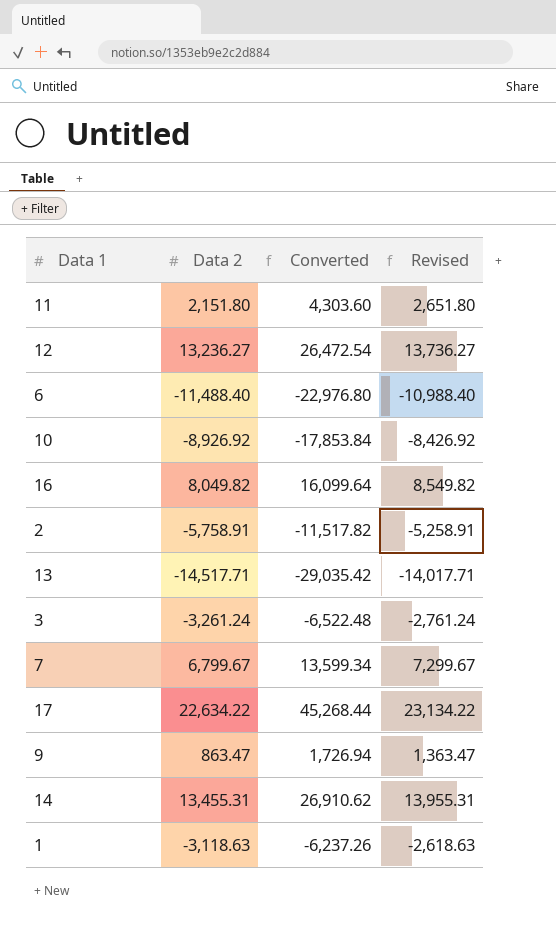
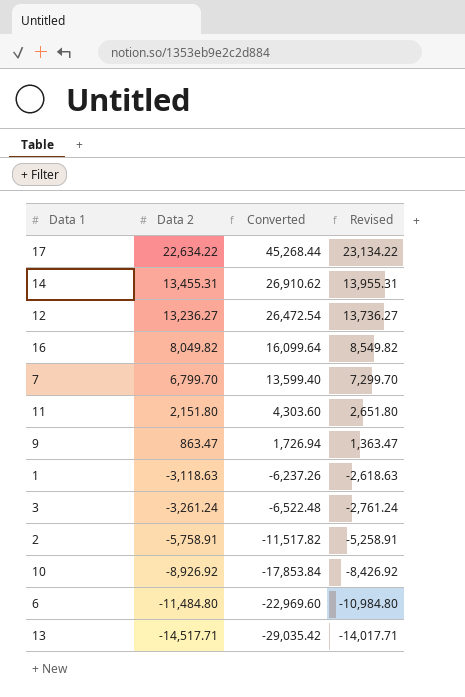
row order: none -> Data 2 descending
7 | Data 2: 6,799.67 -> 6,799.70
7 | Converted: 13,599.34 -> 13,599.40
7 | Revised: 7,299.67 -> 7,299.70
6 | Data 2: -11,488.40 -> -11,484.80
6 | Converted: -22,976.80 -> -22,969.60
6 | Revised: -10,988.40 -> -10,984.80

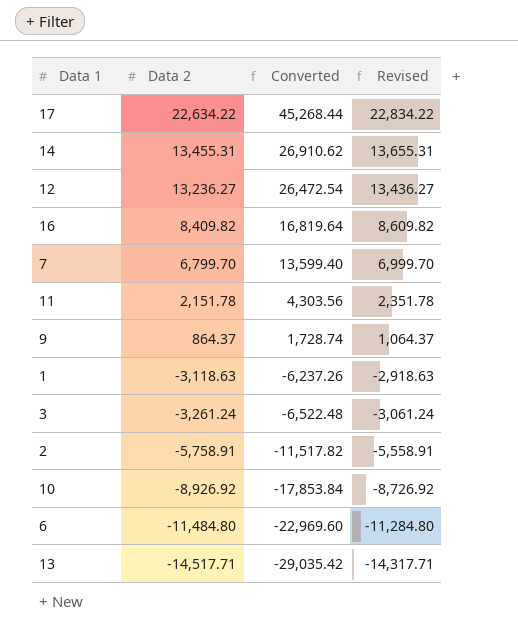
column Revised | formula: [Data 2] + 500 -> [Data 2] + 200
16 | Data 2: 8,049.82 -> 8,409.82
16 | Converted: 16,099.64 -> 16,819.64
11 | Data 2: 2,151.80 -> 2,151.78
11 | Converted: 4,303.60 -> 4,303.56
9 | Data 2: 863.47 -> 864.37
9 | Converted: 1,726.94 -> 1,728.74

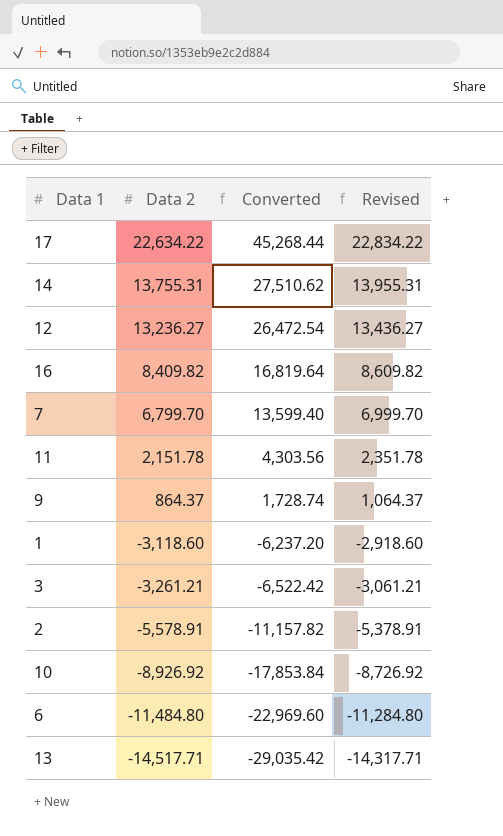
14 | Data 2: 13,455.31 -> 13,755.31
14 | Converted: 26,910.62 -> 27,510.62
14 | Revised: 13,655.31 -> 13,955.31
1 | Data 2: -3,118.63 -> -3,118.60
1 | Converted: -6,237.26 -> -6,237.20
1 | Revised: -2,918.63 -> -2,918.60
3 | Data 2: -3,261.24 -> -3,261.21
3 | Converted: -6,522.48 -> -6,522.42
3 | Revised: -3,061.24 -> -3,061.21
2 | Data 2: -5,758.91 -> -5,578.91
2 | Converted: -11,517.82 -> -11,157.82
2 | Revised: -5,558.91 -> -5,378.91

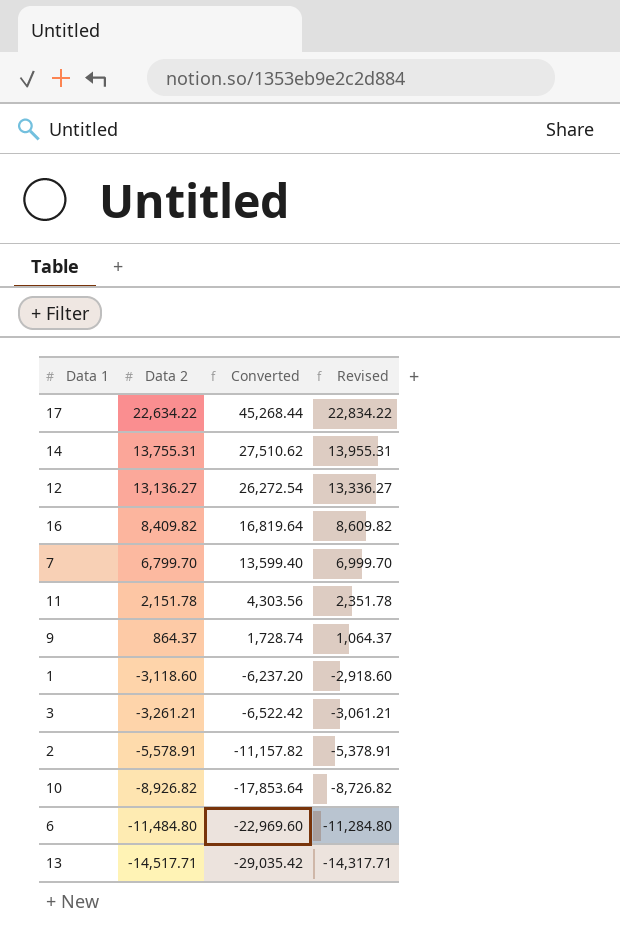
12 | Data 2: 13,236.27 -> 13,136.27
12 | Converted: 26,472.54 -> 26,272.54
12 | Revised: 13,436.27 -> 13,336.27
10 | Data 2: -8,926.92 -> -8,926.82
10 | Converted: -17,853.84 -> -17,853.64
10 | Revised: -8,726.92 -> -8,726.82

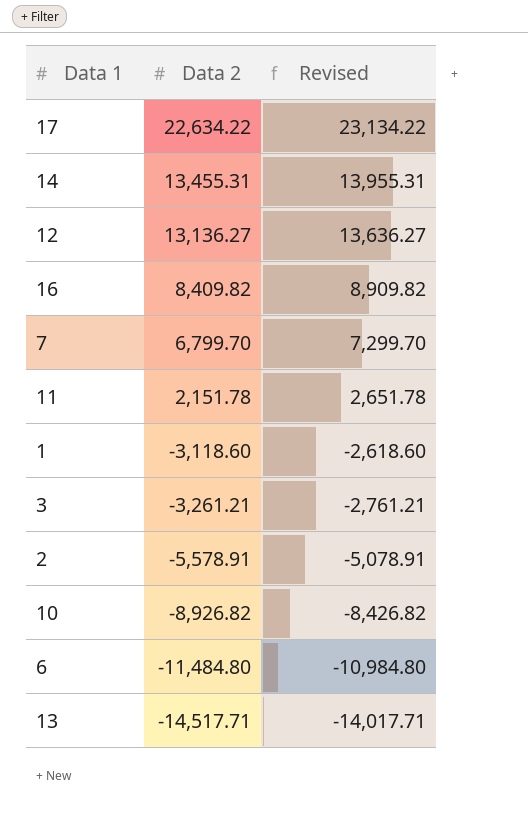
column Converted | formula: [Data 2] * 2 -> none
column Revised | formula: [Data 2] + 200 -> [Data 2] + 500
row 9: 864.37 | 1,728.74 | 1,064.37 -> none
14 | Data 2: 13,755.31 -> 13,455.31

